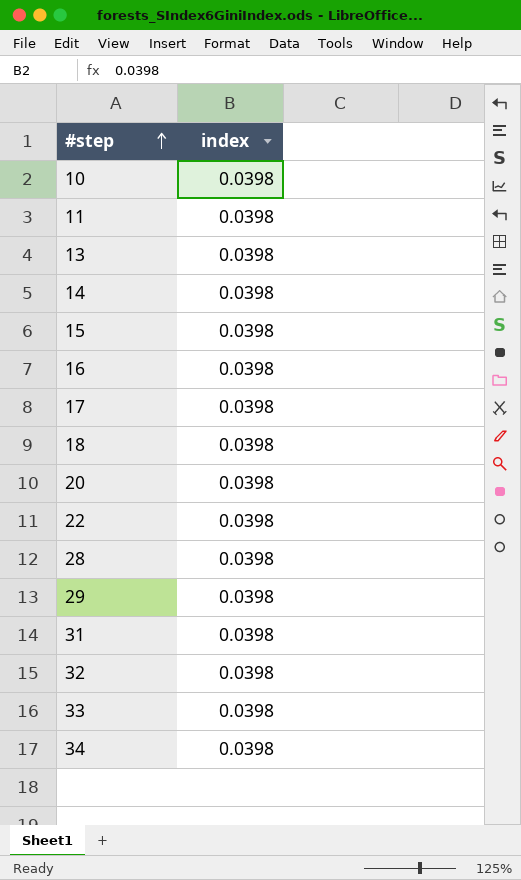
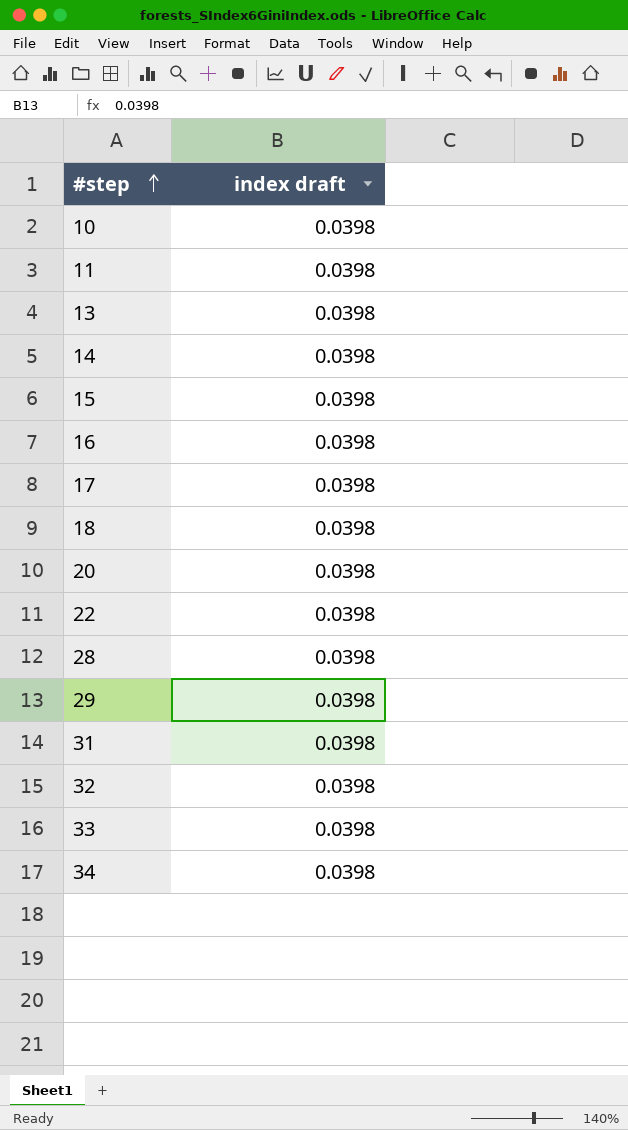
column name: index -> index draft

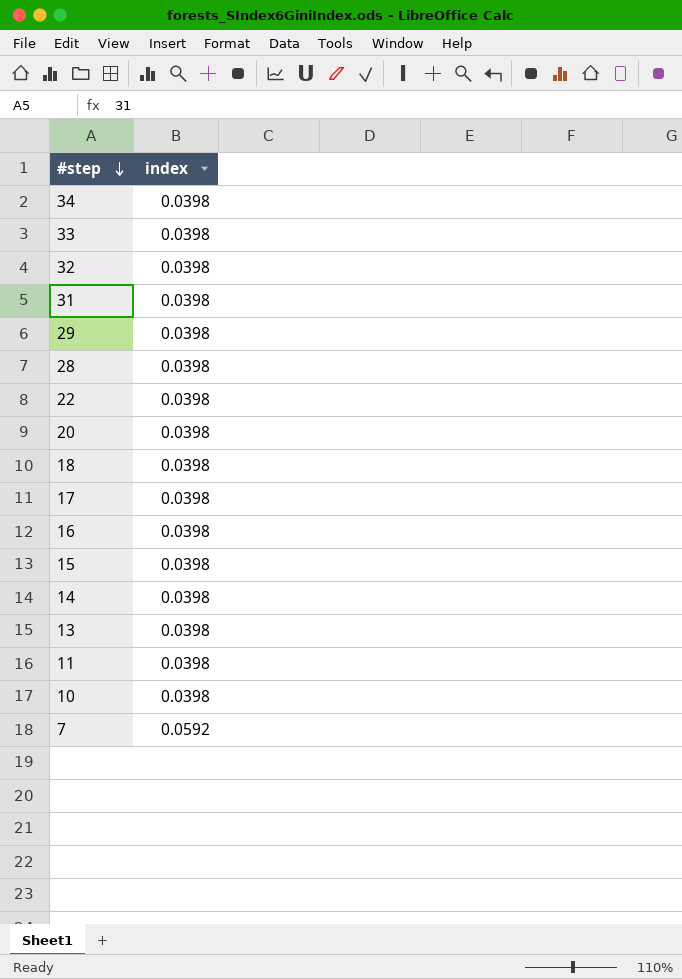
row order: #step ascending -> #step descending
column name: index draft -> index
row 7: none -> 0.0592

